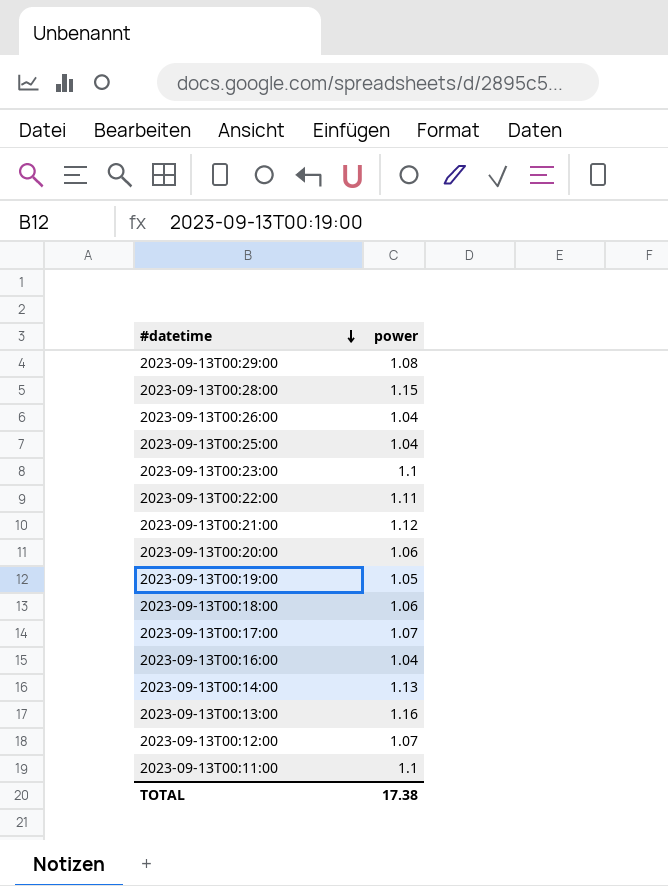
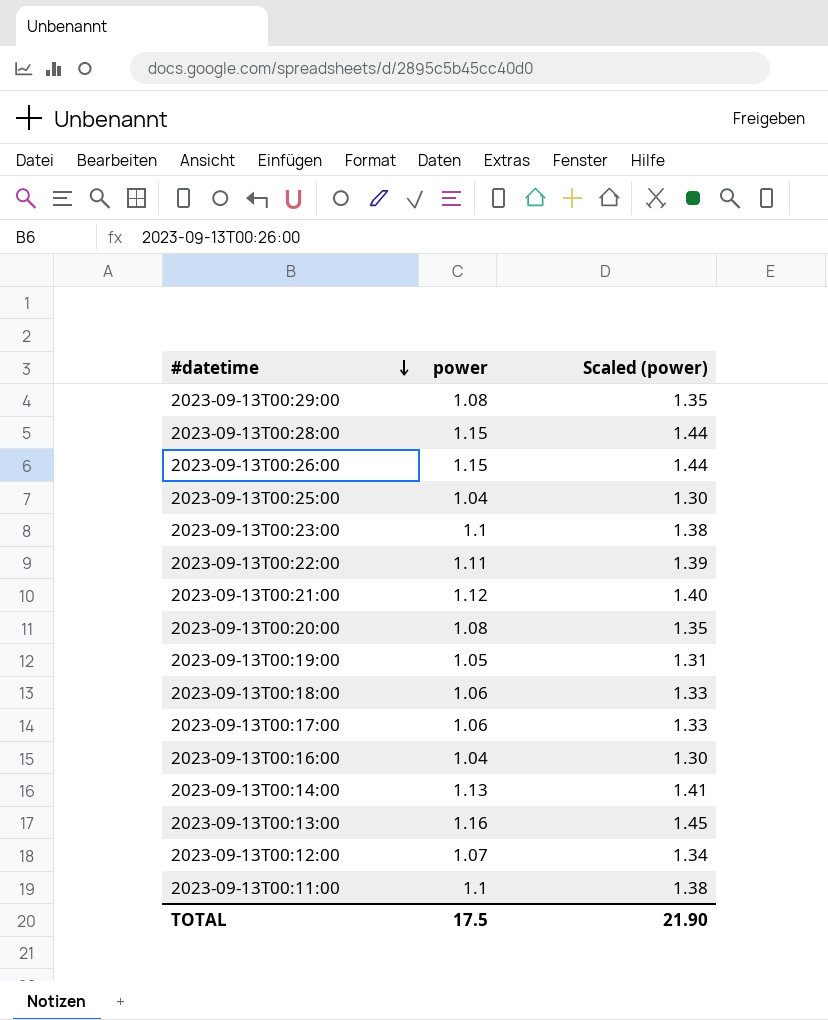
column Scaled (power) | formula: none -> [power] * 1.25
2023-09-13T00:26:00 | power: 1.04 -> 1.15
2023-09-13T00:20:00 | power: 1.06 -> 1.08
2023-09-13T00:17:00 | power: 1.07 -> 1.06
TOTAL | power: 17.38 -> 17.5

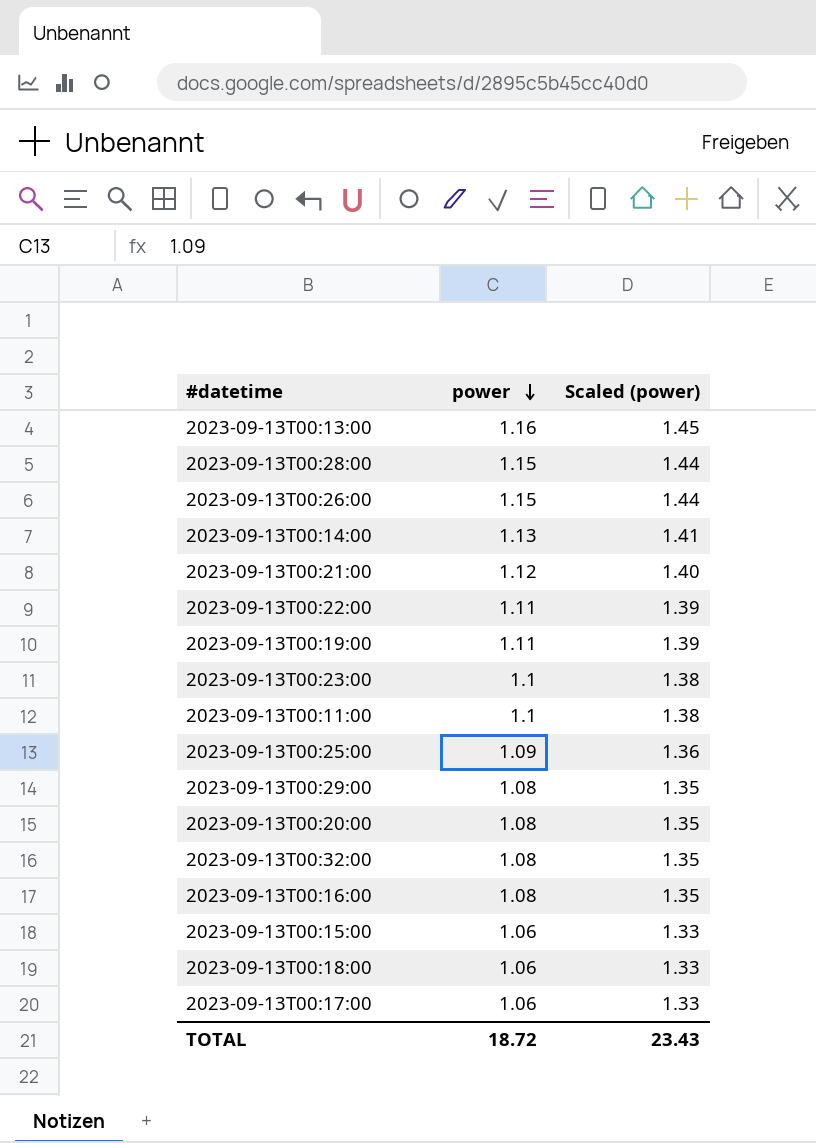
row order: #datetime descending -> power descending
row 2023-09-13T00:12:00: 1.07 | 1.34 -> none
2023-09-13T00:19:00 | power: 1.05 -> 1.11
2023-09-13T00:19:00 | Scaled (power): 1.31 -> 1.39
2023-09-13T00:25:00 | power: 1.04 -> 1.09
2023-09-13T00:25:00 | Scaled (power): 1.30 -> 1.36
row 2023-09-13T00:32:00: none -> 1.08 | 1.35
2023-09-13T00:16:00 | power: 1.04 -> 1.08
2023-09-13T00:16:00 | Scaled (power): 1.30 -> 1.35
row 2023-09-13T00:15:00: none -> 1.06 | 1.33
TOTAL | power: 17.5 -> 18.72
TOTAL | Scaled (power): 21.90 -> 23.43

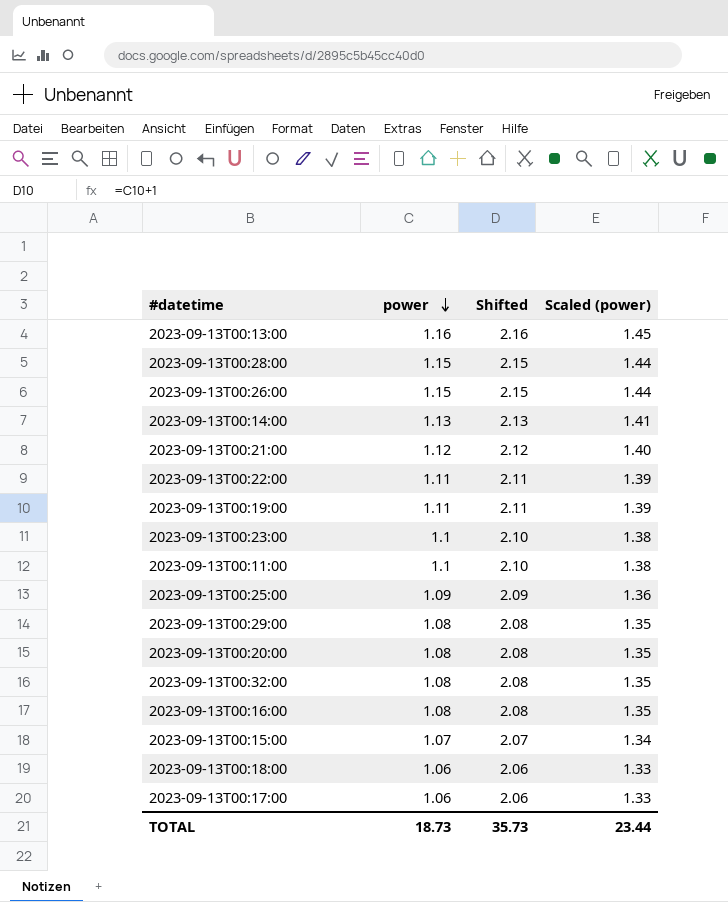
column Shifted | formula: none -> [power] + 1
2023-09-13T00:15:00 | power: 1.06 -> 1.07
2023-09-13T00:15:00 | Scaled (power): 1.33 -> 1.34
TOTAL | power: 18.72 -> 18.73
TOTAL | Scaled (power): 23.43 -> 23.44

